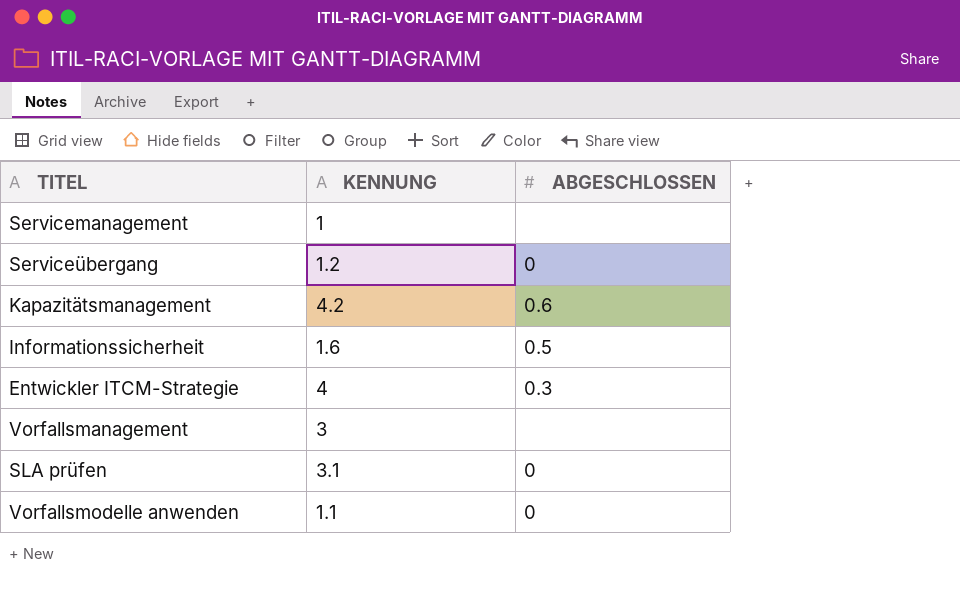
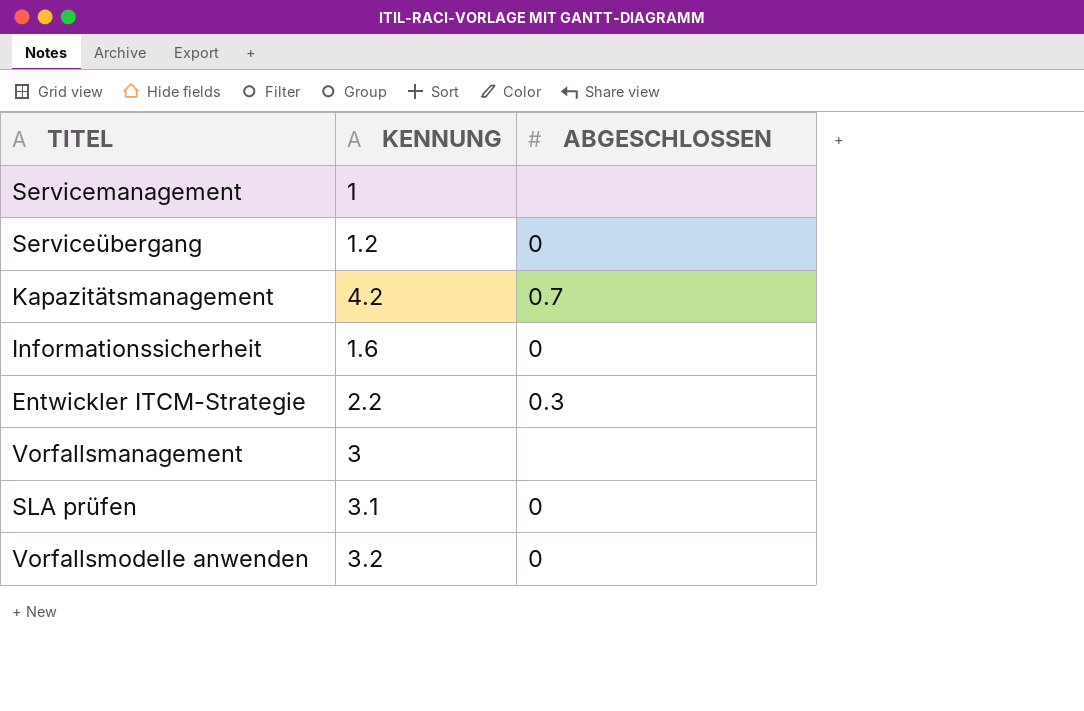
Kapazitätsmanagement | ABGESCHLOSSEN: 0.6 -> 0.7
Informationssicherheit | ABGESCHLOSSEN: 0.5 -> 0
Entwickler ITCM-Strategie | KENNUNG: 4 -> 2.2
Vorfallsmodelle anwenden | KENNUNG: 1.1 -> 3.2

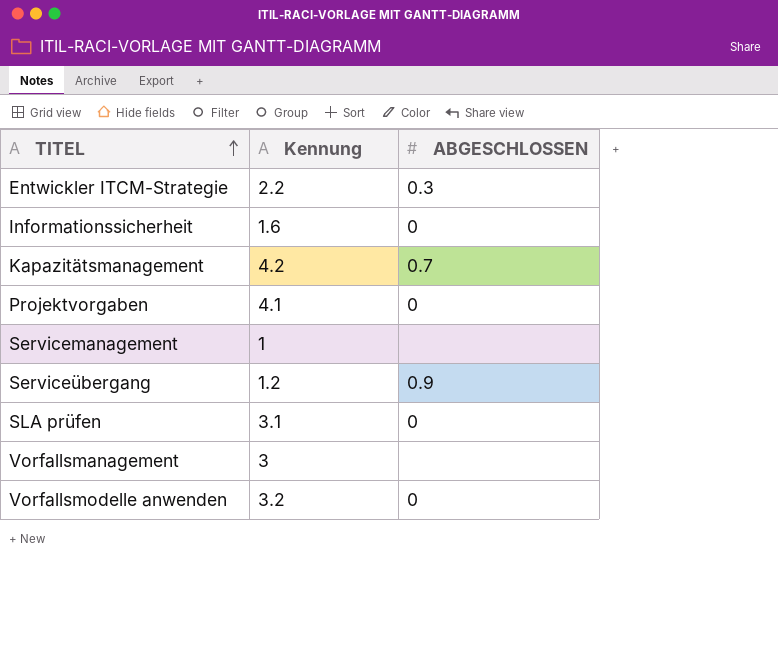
row order: none -> TITEL ascending
column name: KENNUNG -> Kennung
row Projektvorgaben: none -> 4.1 | 0
Serviceübergang | ABGESCHLOSSEN: 0 -> 0.9

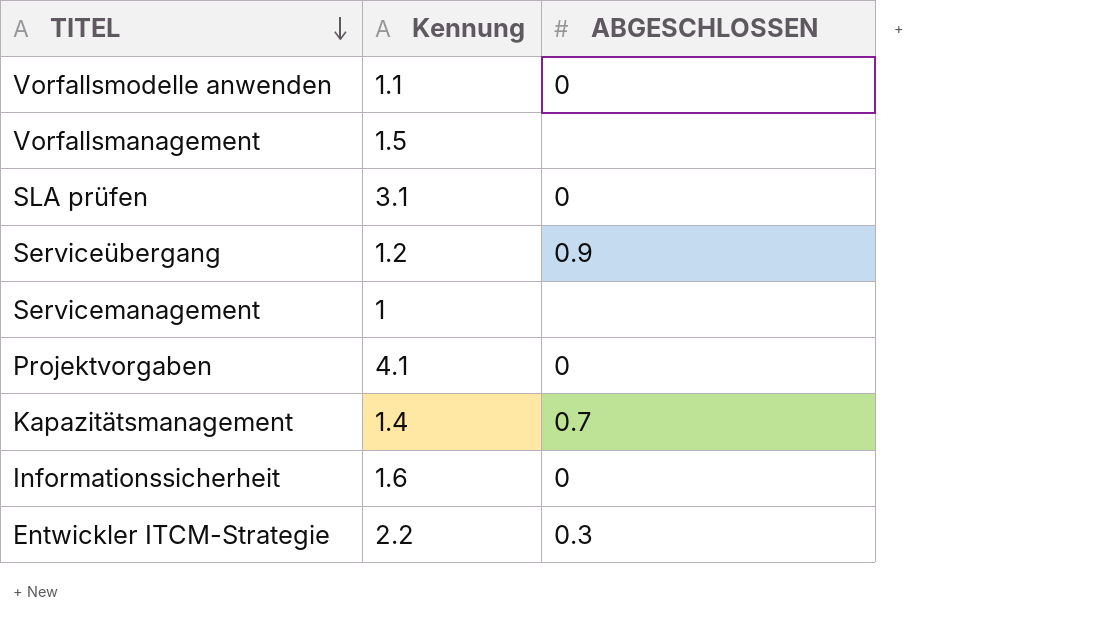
row order: TITEL ascending -> TITEL descending
Vorfallsmodelle anwenden | Kennung: 3.2 -> 1.1
Vorfallsmanagement | Kennung: 3 -> 1.5
Kapazitätsmanagement | Kennung: 4.2 -> 1.4

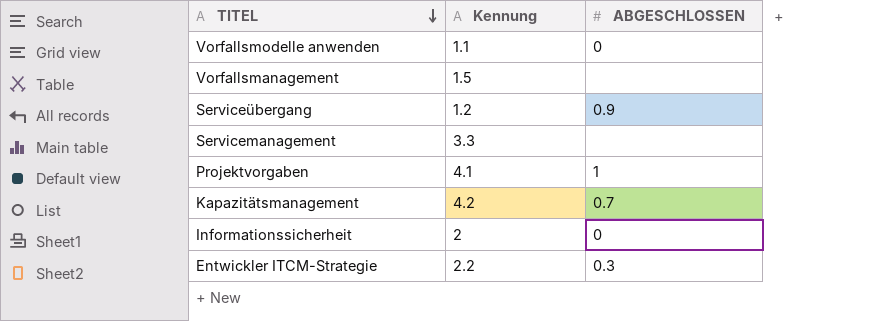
row SLA prüfen: 3.1 | 0 -> none
Servicemanagement | Kennung: 1 -> 3.3
Projektvorgaben | ABGESCHLOSSEN: 0 -> 1
Kapazitätsmanagement | Kennung: 1.4 -> 4.2
Informationssicherheit | Kennung: 1.6 -> 2

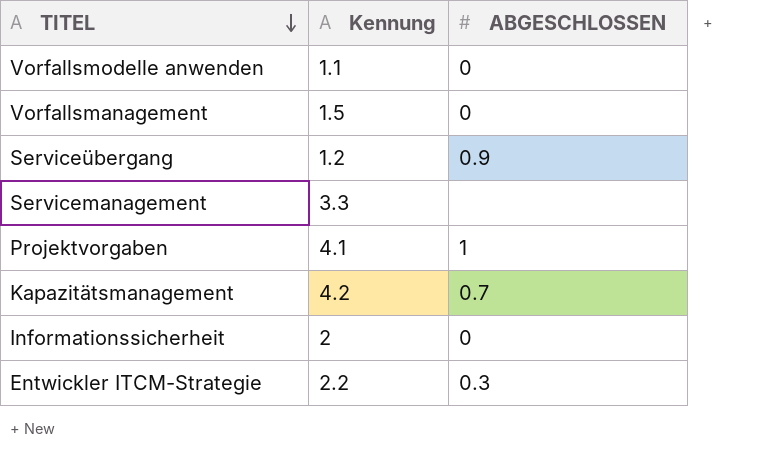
Vorfallsmanagement | ABGESCHLOSSEN: none -> 0

